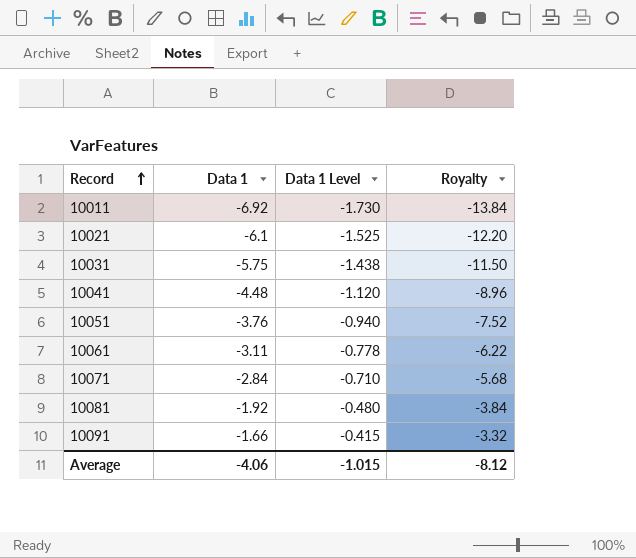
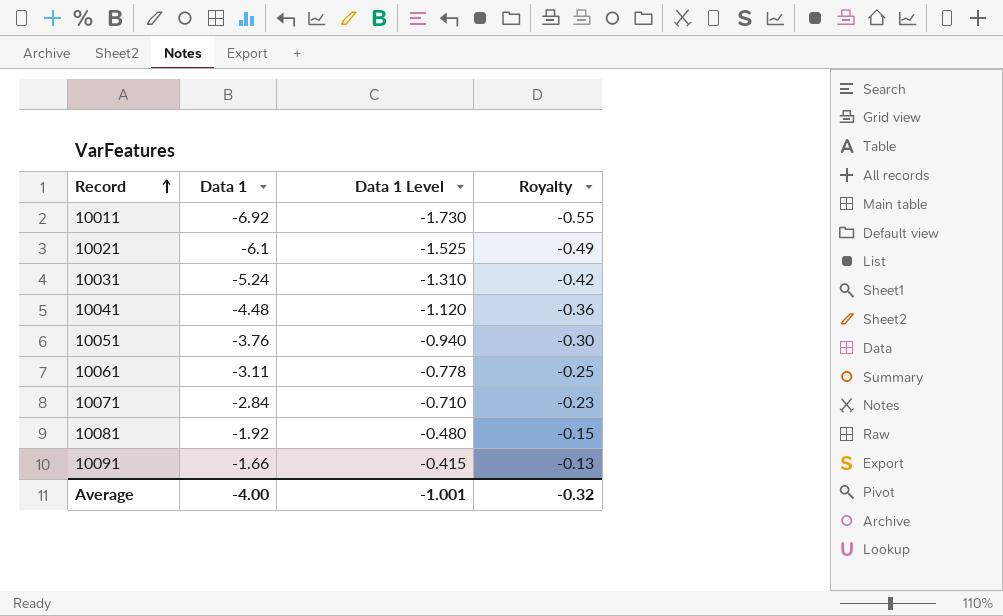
column Royalty | formula: [Data 1] * 2 -> [Data 1] * 0.08
10031 | Data 1: -5.75 -> -5.24
10031 | Data 1 Level: -1.438 -> -1.310
Average | Data 1: -4.06 -> -4.00
Average | Data 1 Level: -1.015 -> -1.001
Average | Royalty: -8.12 -> -0.32

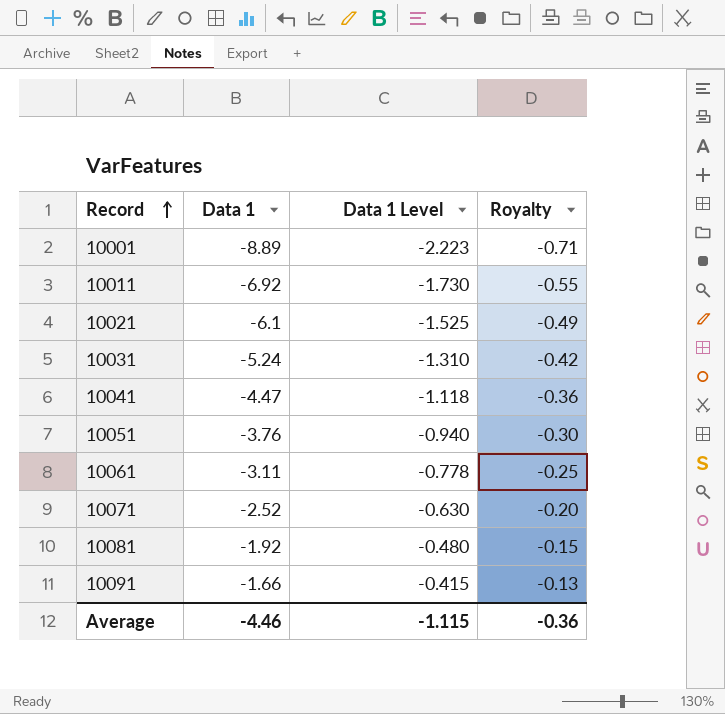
row 10001: none -> -8.89 | -2.223 | -0.71
10041 | Data 1: -4.48 -> -4.47
10041 | Data 1 Level: -1.120 -> -1.118
10071 | Data 1: -2.84 -> -2.52
10071 | Data 1 Level: -0.710 -> -0.630
10071 | Royalty: -0.23 -> -0.20
Average | Data 1: -4.00 -> -4.46
Average | Data 1 Level: -1.001 -> -1.115
Average | Royalty: -0.32 -> -0.36

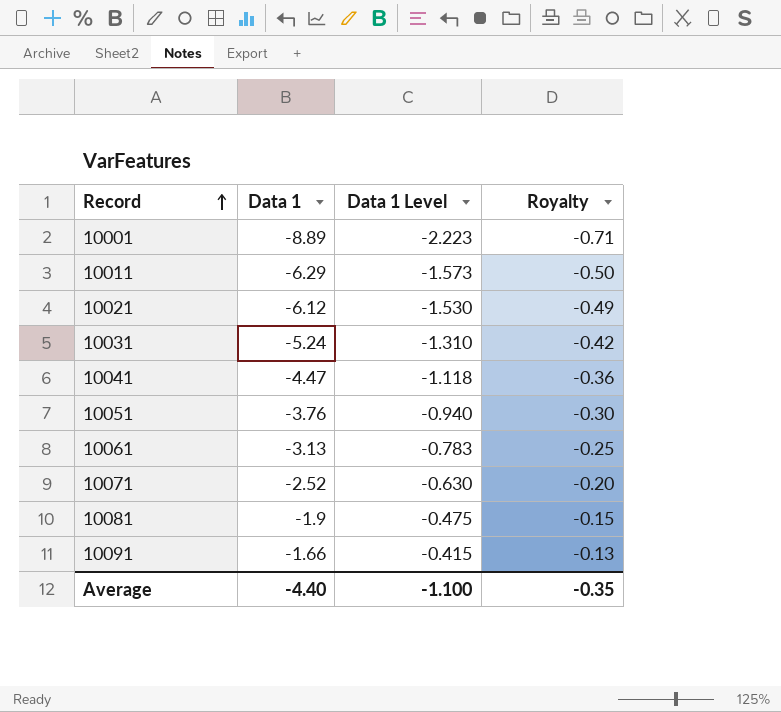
10011 | Data 1: -6.92 -> -6.29
10011 | Data 1 Level: -1.730 -> -1.573
10011 | Royalty: -0.55 -> -0.50
10021 | Data 1: -6.1 -> -6.12
10021 | Data 1 Level: -1.525 -> -1.530
10061 | Data 1: -3.11 -> -3.13
10061 | Data 1 Level: -0.778 -> -0.783
10081 | Data 1: -1.92 -> -1.9
10081 | Data 1 Level: -0.480 -> -0.475
Average | Data 1: -4.46 -> -4.40
Average | Data 1 Level: -1.115 -> -1.100
Average | Royalty: -0.36 -> -0.35

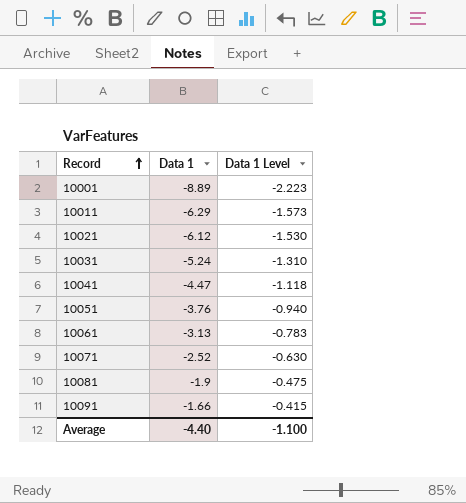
column Royalty | formula: [Data 1] * 0.08 -> none

